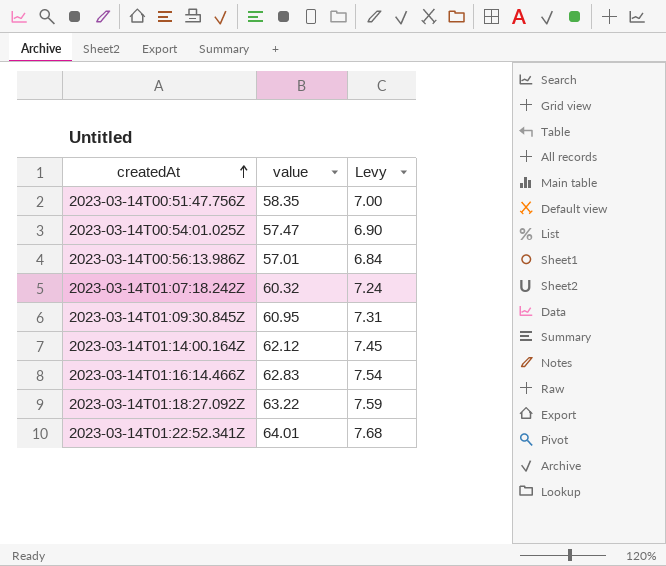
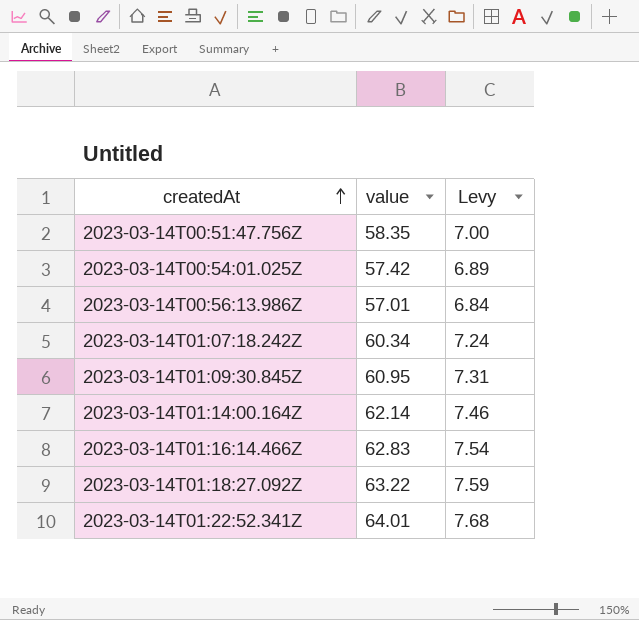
2023-03-14T00:54:01.025Z | value: 57.47 -> 57.42
2023-03-14T00:54:01.025Z | Levy: 6.90 -> 6.89
2023-03-14T01:07:18.242Z | value: 60.32 -> 60.34
2023-03-14T01:14:00.164Z | value: 62.12 -> 62.14
2023-03-14T01:14:00.164Z | Levy: 7.45 -> 7.46

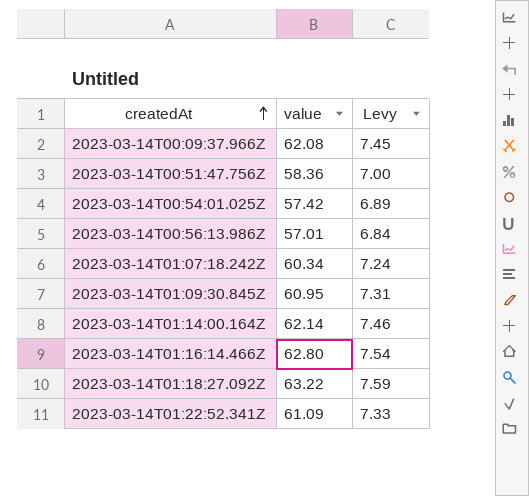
row 2023-03-14T00:09:37.966Z: none -> 62.08 | 7.45
2023-03-14T00:51:47.756Z | value: 58.35 -> 58.36
2023-03-14T01:16:14.466Z | value: 62.83 -> 62.80
2023-03-14T01:22:52.341Z | value: 64.01 -> 61.09
2023-03-14T01:22:52.341Z | Levy: 7.68 -> 7.33

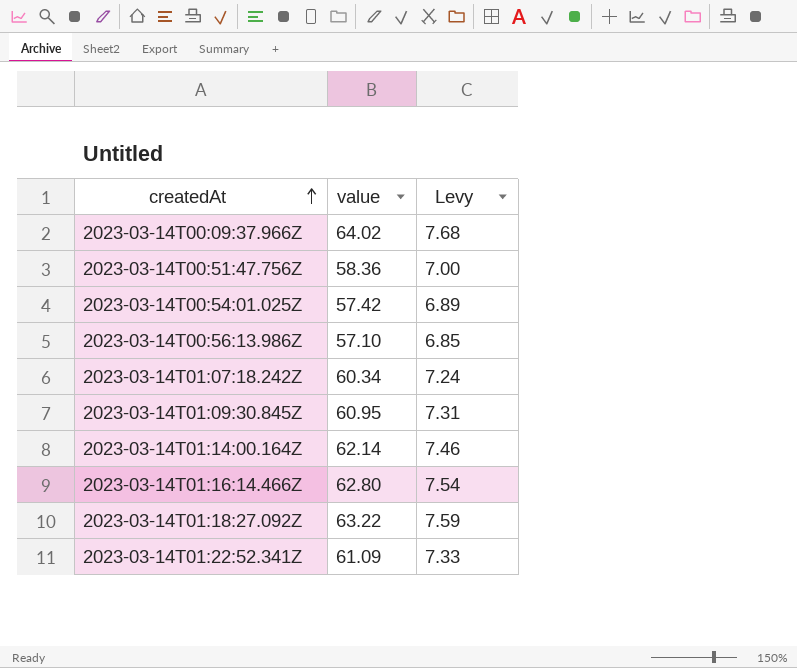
2023-03-14T00:09:37.966Z | value: 62.08 -> 64.02
2023-03-14T00:09:37.966Z | Levy: 7.45 -> 7.68
2023-03-14T00:56:13.986Z | value: 57.01 -> 57.10
2023-03-14T00:56:13.986Z | Levy: 6.84 -> 6.85

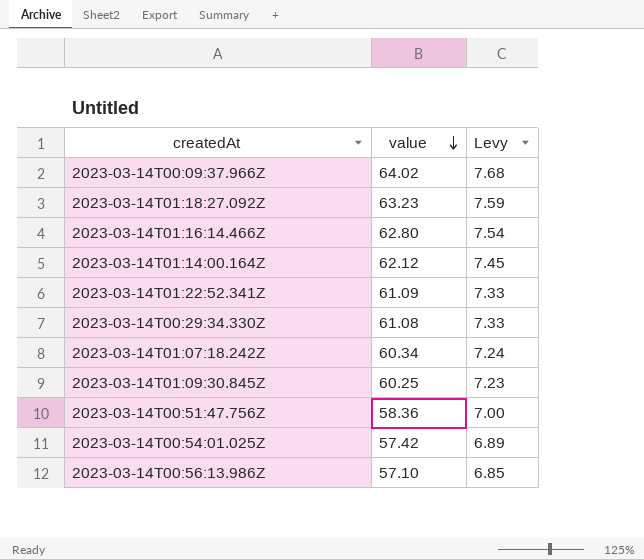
row order: createdAt ascending -> value descending
2023-03-14T01:18:27.092Z | value: 63.22 -> 63.23
2023-03-14T01:14:00.164Z | value: 62.14 -> 62.12
2023-03-14T01:14:00.164Z | Levy: 7.46 -> 7.45
row 2023-03-14T00:29:34.330Z: none -> 61.08 | 7.33
2023-03-14T01:09:30.845Z | value: 60.95 -> 60.25
2023-03-14T01:09:30.845Z | Levy: 7.31 -> 7.23

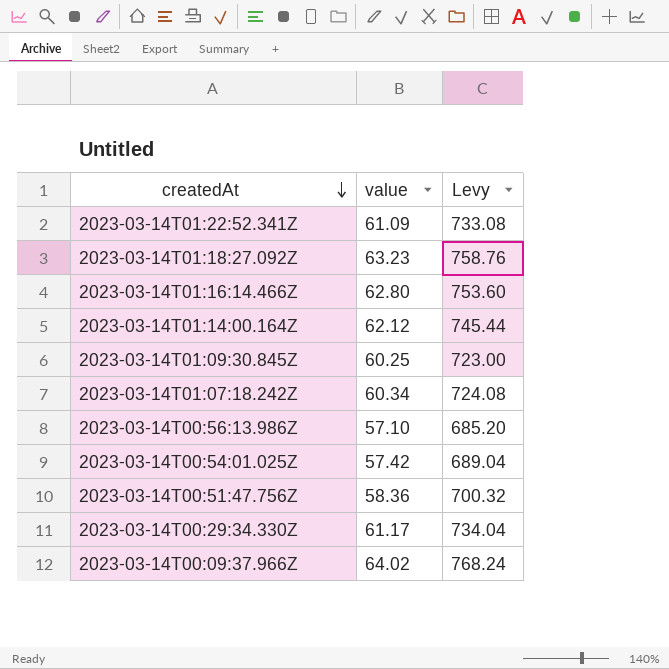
row order: value descending -> createdAt descending
column Levy | formula: [value] * 0.12 -> [value] * 12
2023-03-14T00:29:34.330Z | value: 61.08 -> 61.17

